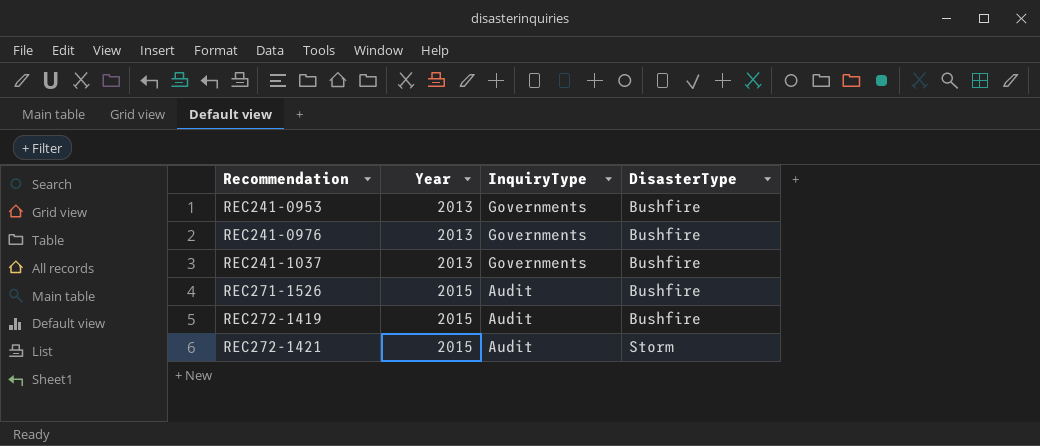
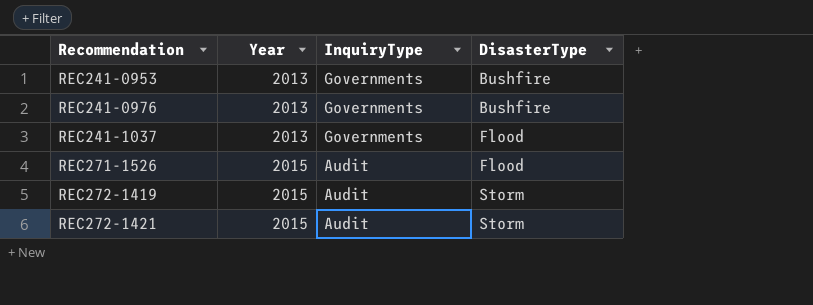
REC241-1037 | DisasterType: Bushfire -> Flood
REC271-1526 | DisasterType: Bushfire -> Flood
REC272-1419 | DisasterType: Bushfire -> Storm

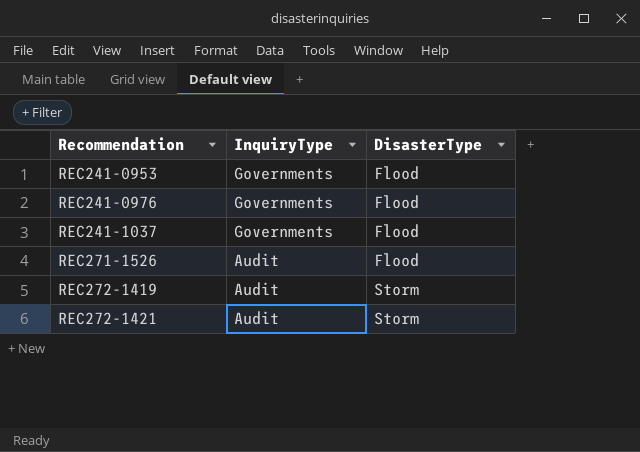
column Year | position: 2 -> none
REC241-0953 | DisasterType: Bushfire -> Flood
REC241-0976 | DisasterType: Bushfire -> Flood

